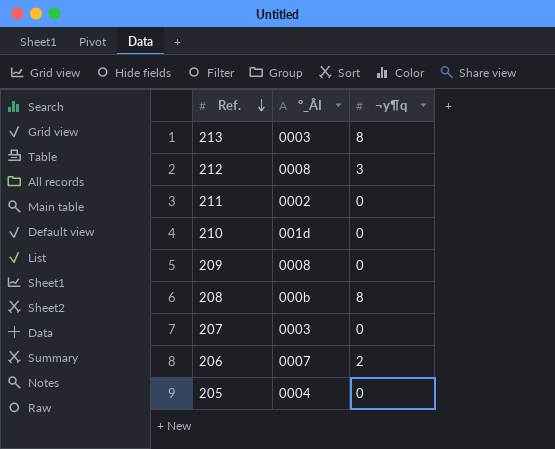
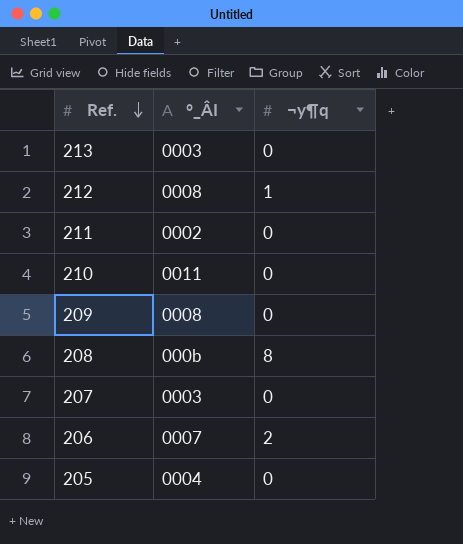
213 | ¬y¶q: 8 -> 0
212 | ¬y¶q: 3 -> 1
210 | °_ÂI: 001d -> 0011

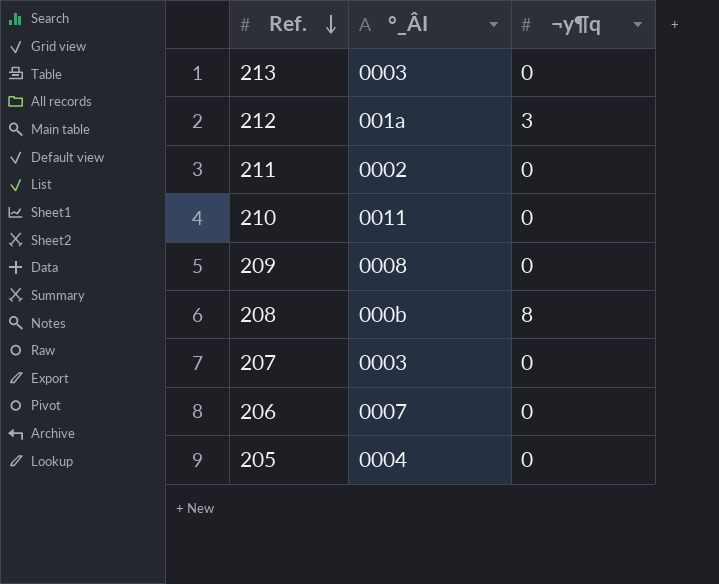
212 | °_ÂI: 0008 -> 001a
212 | ¬y¶q: 1 -> 3
206 | ¬y¶q: 2 -> 0

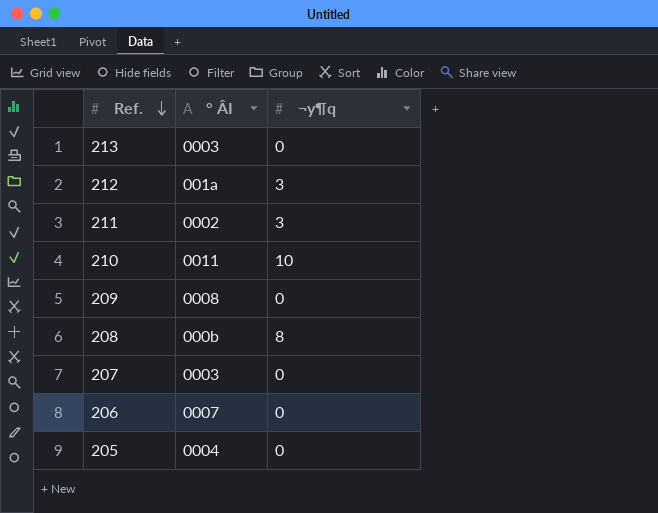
column name: °_ÂI -> ° ÂI
211 | ¬y¶q: 0 -> 3
210 | ¬y¶q: 0 -> 10

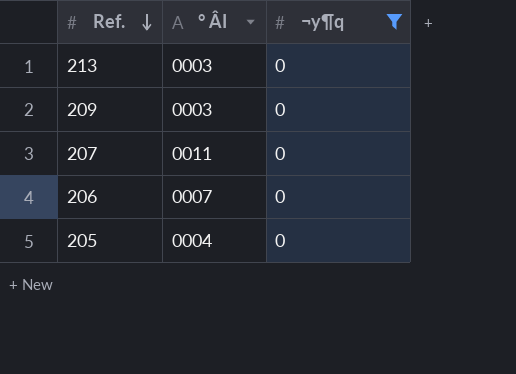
filter: none -> ¬y¶q = 0
209 | ° ÂI: 0008 -> 0003
207 | ° ÂI: 0003 -> 0011

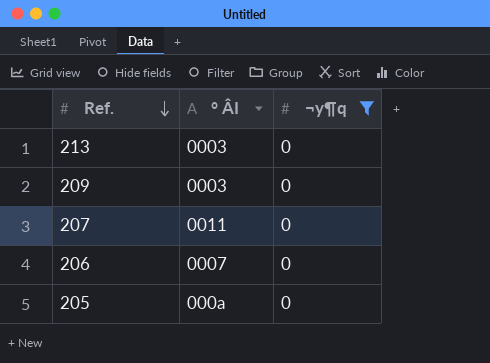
205 | ° ÂI: 0004 -> 000a

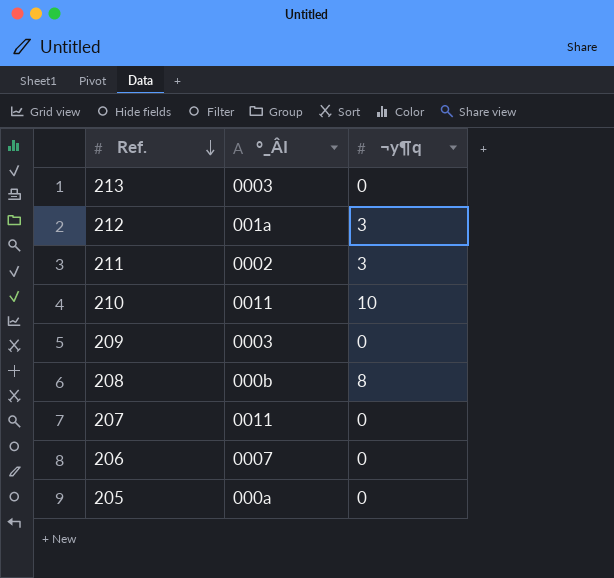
filter: ¬y¶q = 0 -> none
column name: ° ÂI -> °_ÂI

